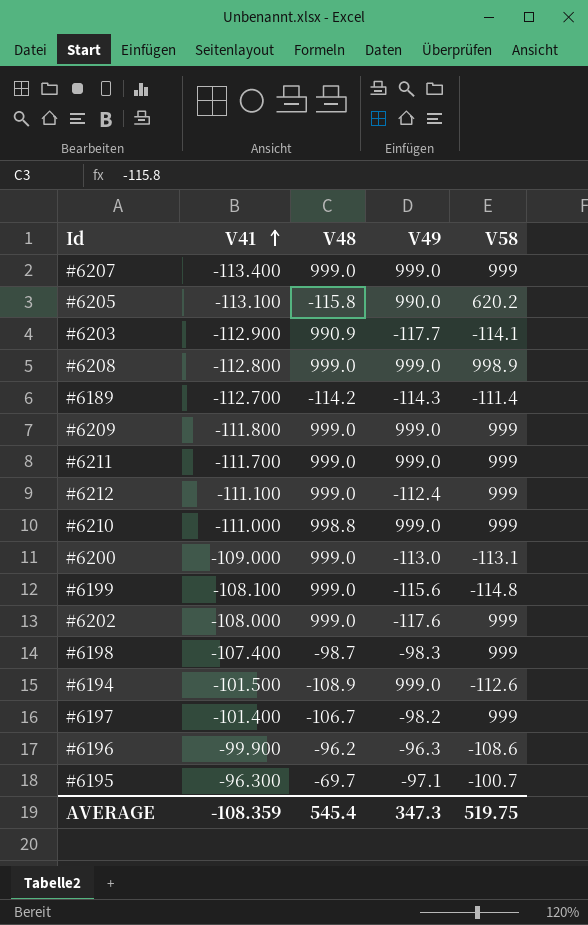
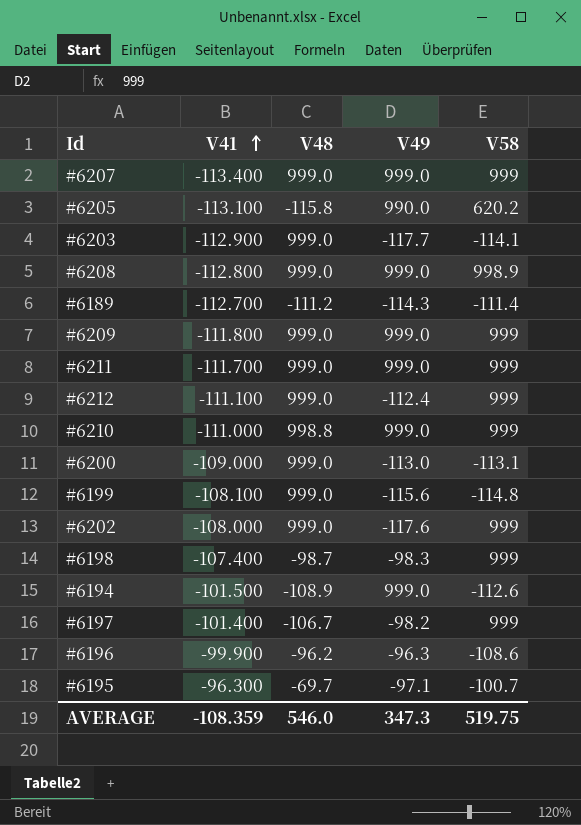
#6203 | V48: 990.9 -> 999.0
#6189 | V48: -114.2 -> -111.2
AVERAGE | V48: 545.4 -> 546.0

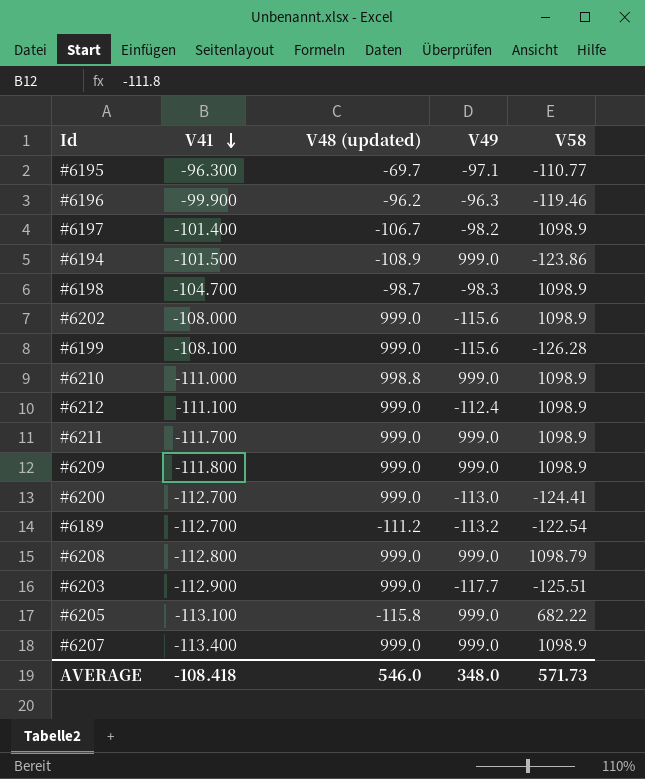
row order: V41 ascending -> V41 descending
column name: V48 -> V48 (updated)
#6195 | V58: -100.7 -> -110.77
#6196 | V58: -108.6 -> -119.46
#6197 | V58: 999 -> 1098.9
#6194 | V58: -112.6 -> -123.86
#6198 | V41: -107.400 -> -104.700
#6198 | V58: 999 -> 1098.9
#6202 | V49: -117.6 -> -115.6
#6202 | V58: 999 -> 1098.9
#6199 | V58: -114.8 -> -126.28
#6210 | V58: 999 -> 1098.9
#6212 | V58: 999 -> 1098.9
#6211 | V58: 999 -> 1098.9
#6209 | V58: 999 -> 1098.9
#6200 | V41: -109.000 -> -112.700
#6200 | V58: -113.1 -> -124.41
#6189 | V49: -114.3 -> -113.2
#6189 | V58: -111.4 -> -122.54
#6208 | V58: 998.9 -> 1098.79
#6203 | V58: -114.1 -> -125.51
#6205 | V49: 990.0 -> 999.0
#6205 | V58: 620.2 -> 682.22
#6207 | V58: 999 -> 1098.9
AVERAGE | V41: -108.359 -> -108.418
AVERAGE | V49: 347.3 -> 348.0
AVERAGE | V58: 519.75 -> 571.73

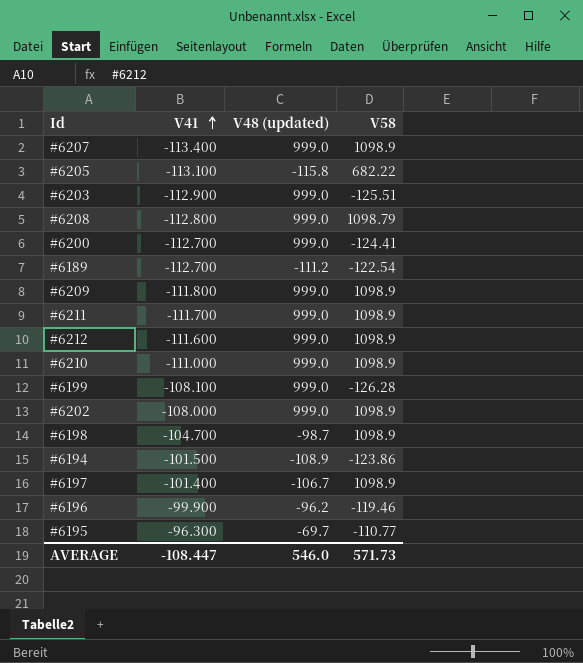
row order: V41 descending -> V41 ascending
column V49 | position: 4 -> none
#6212 | V41: -111.100 -> -111.600
#6210 | V48 (updated): 998.8 -> 999.0
AVERAGE | V41: -108.418 -> -108.447

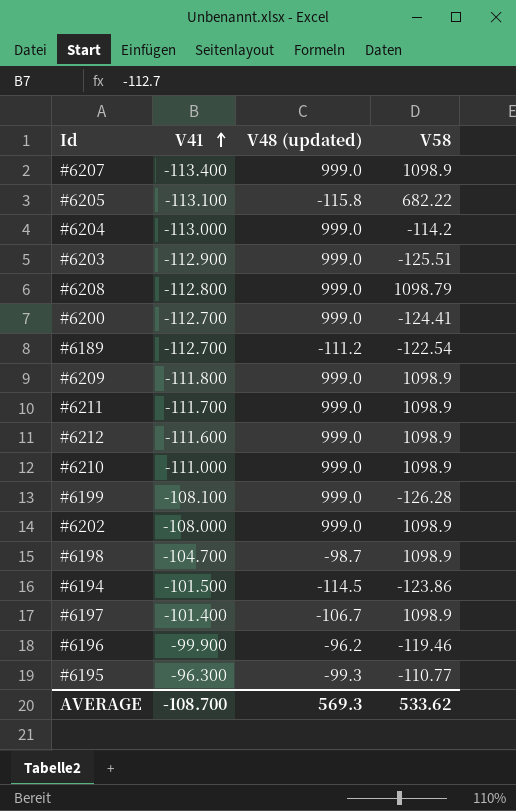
row #6204: none -> -113.000 | 999.0 | -114.2
#6194 | V48 (updated): -108.9 -> -114.5
#6195 | V48 (updated): -69.7 -> -99.3
AVERAGE | V41: -108.447 -> -108.700
AVERAGE | V48 (updated): 546.0 -> 569.3
AVERAGE | V58: 571.73 -> 533.62

